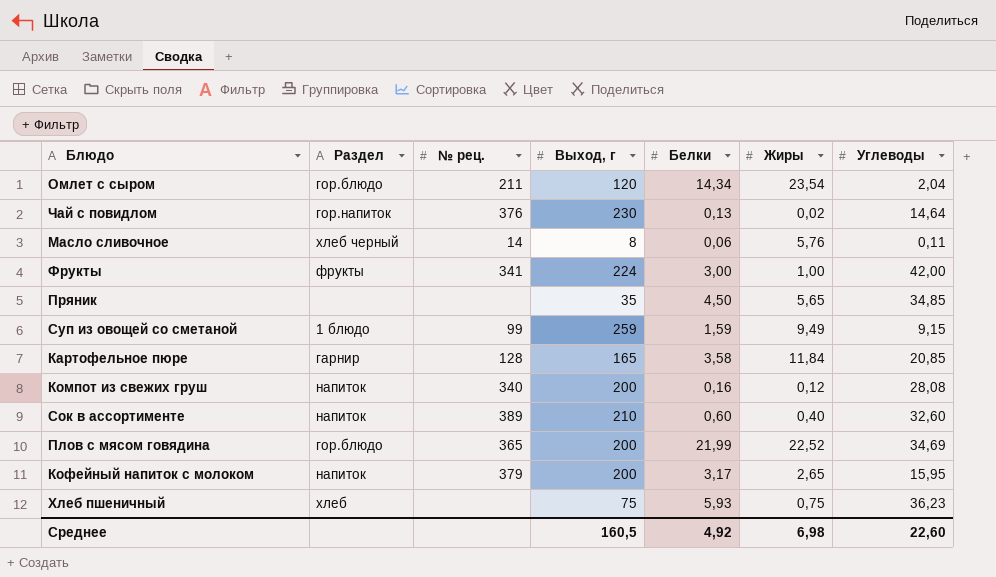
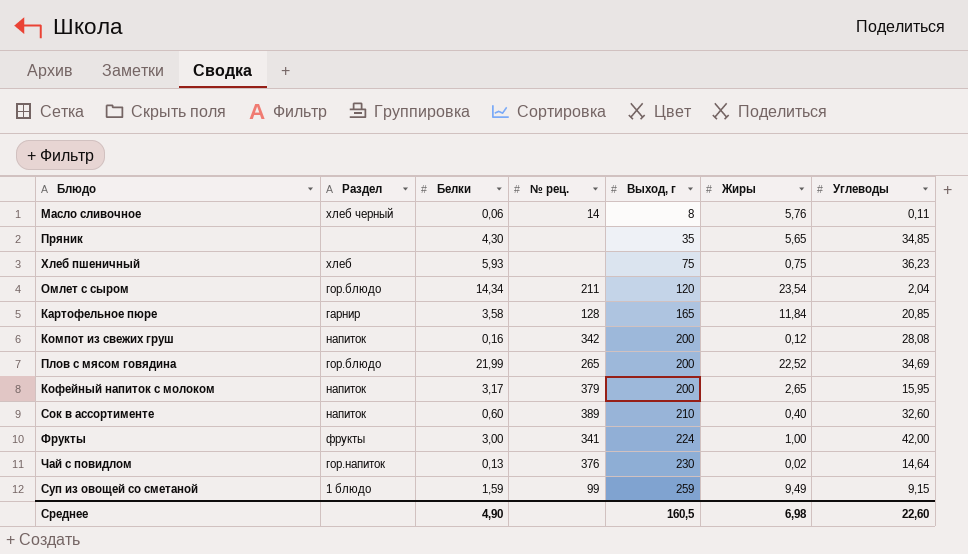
row order: none -> Выход, г ascending
column Белки | position: 5 -> 3
Пряник | Белки: 4,50 -> 4,30
Компот из свежих груш | № рец.: 340 -> 342
Плов с мясом говядина | № рец.: 365 -> 265
Среднее | Белки: 4,92 -> 4,90

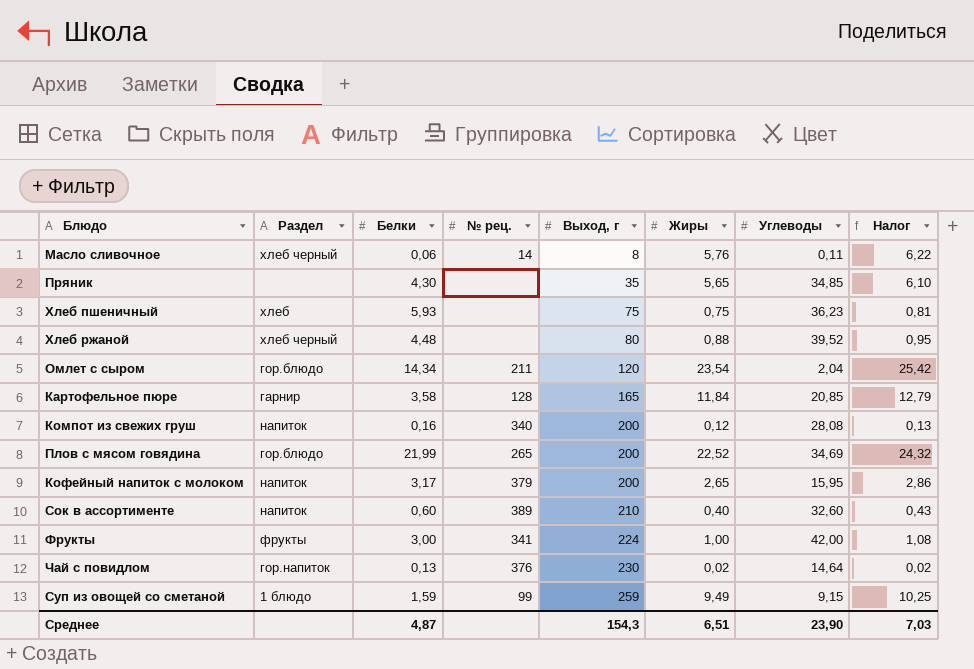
column Налог | formula: none -> [Жиры] * 1,08
row Хлеб ржаной: none -> хлеб черный | 4,48 | none | 80 | 0,88 | 39,52 | 0,95
Компот из свежих груш | № рец.: 342 -> 340
Среднее | Белки: 4,90 -> 4,87
Среднее | Выход, г: 160,5 -> 154,3
Среднее | Жиры: 6,98 -> 6,51
Среднее | Углеводы: 22,60 -> 23,90

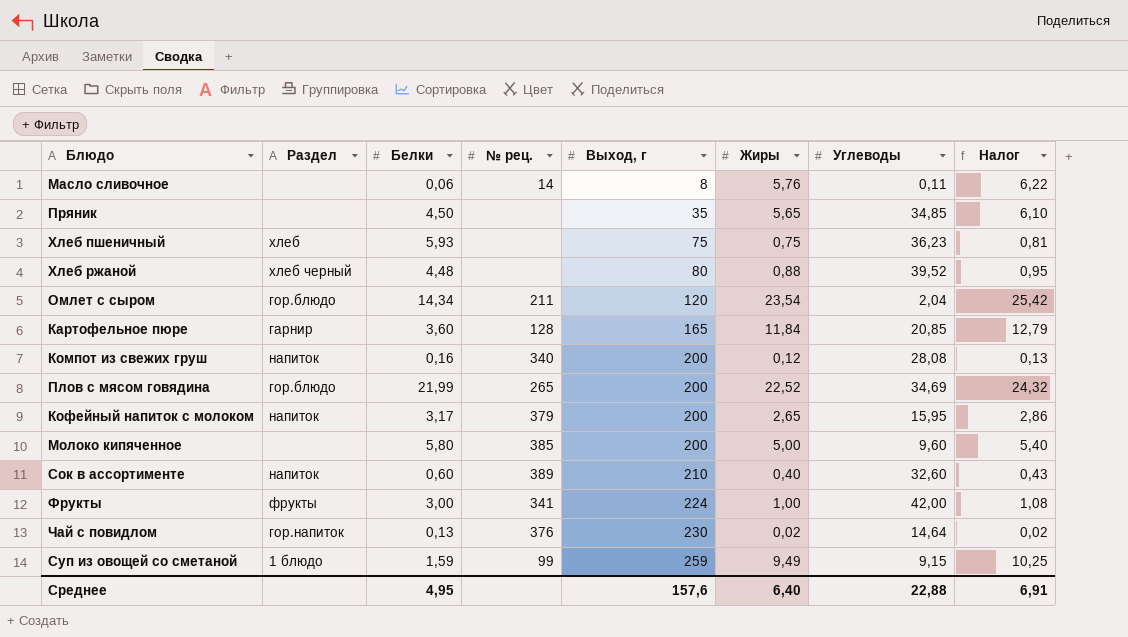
Масло сливочное | Раздел: хлеб черный -> none
Пряник | Белки: 4,30 -> 4,50
Картофельное пюре | Белки: 3,58 -> 3,60
row Молоко кипяченное: none -> none | 5,80 | 385 | 200 | 5,00 | 9,60 | 5,40
Среднее | Белки: 4,87 -> 4,95
Среднее | Выход, г: 154,3 -> 157,6
Среднее | Жиры: 6,51 -> 6,40
Среднее | Углеводы: 23,90 -> 22,88
Среднее | Налог: 7,03 -> 6,91

